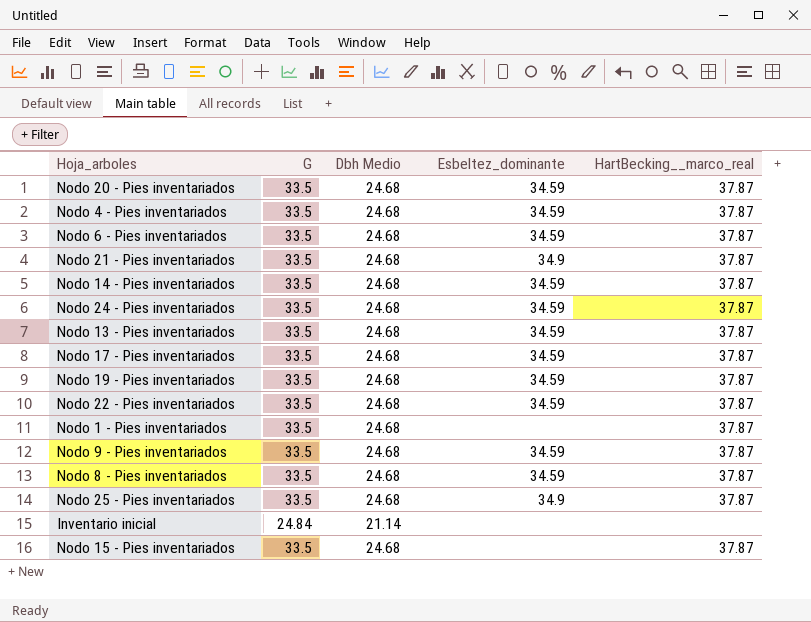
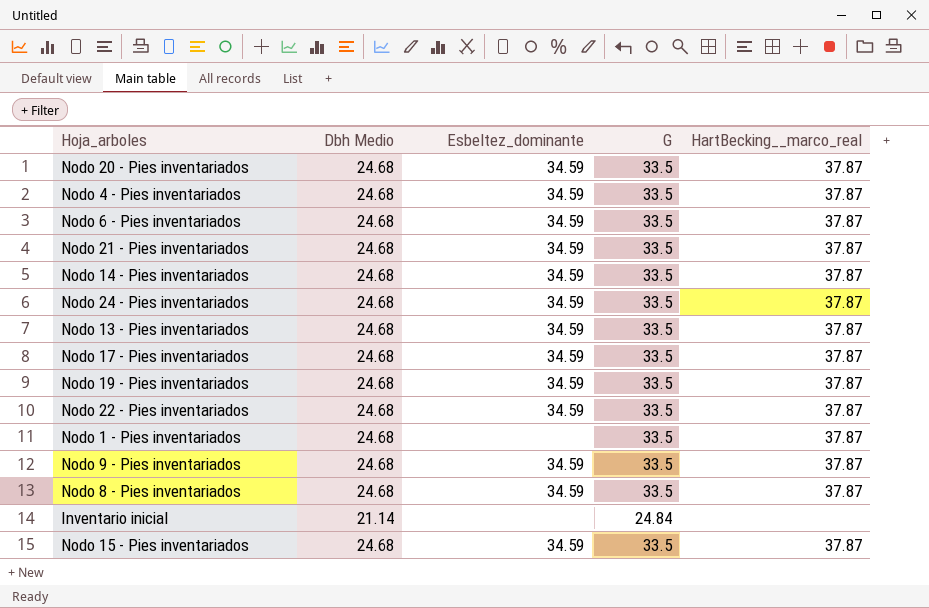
column G | position: 2 -> 4
row Nodo 25 - Pies inventariados: 33.5 | 24.68 | 34.9 | 37.87 -> none
Nodo 21 - Pies inventariados | Esbeltez_dominante: 34.9 -> 34.59
Nodo 15 - Pies inventariados | Esbeltez_dominante: none -> 34.59

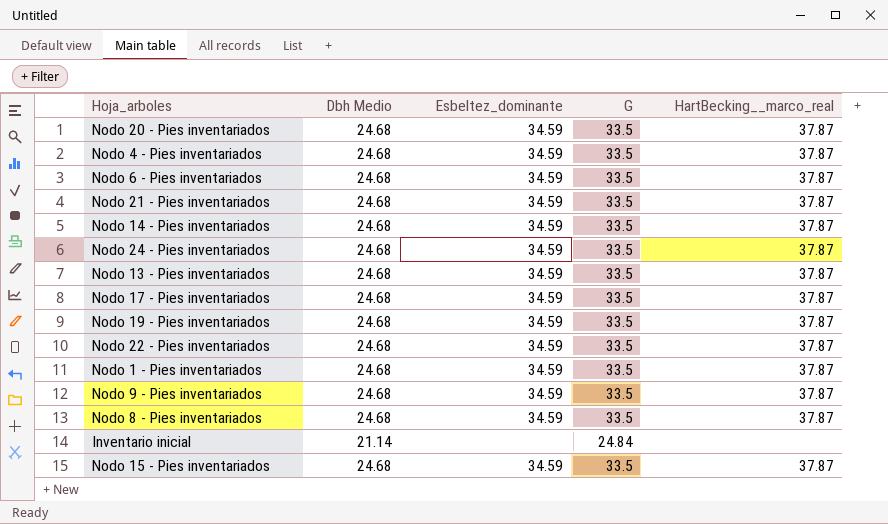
Nodo 1 - Pies inventariados | Esbeltez_dominante: none -> 34.59

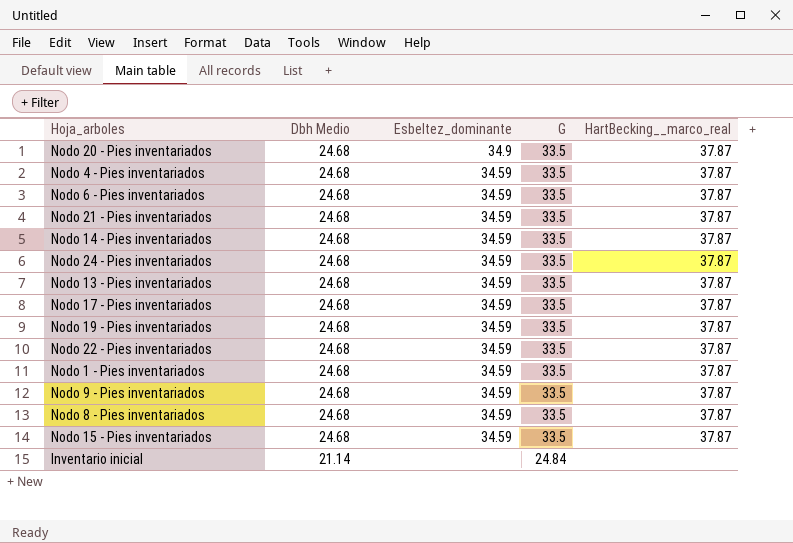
row order: none -> Dbh Medio descending
Nodo 20 - Pies inventariados | Esbeltez_dominante: 34.59 -> 34.9

